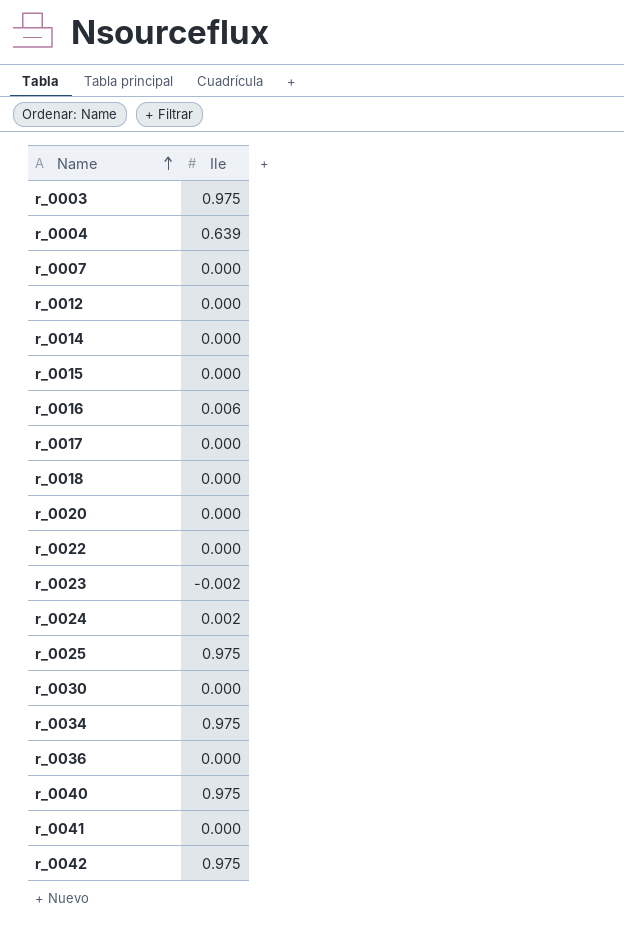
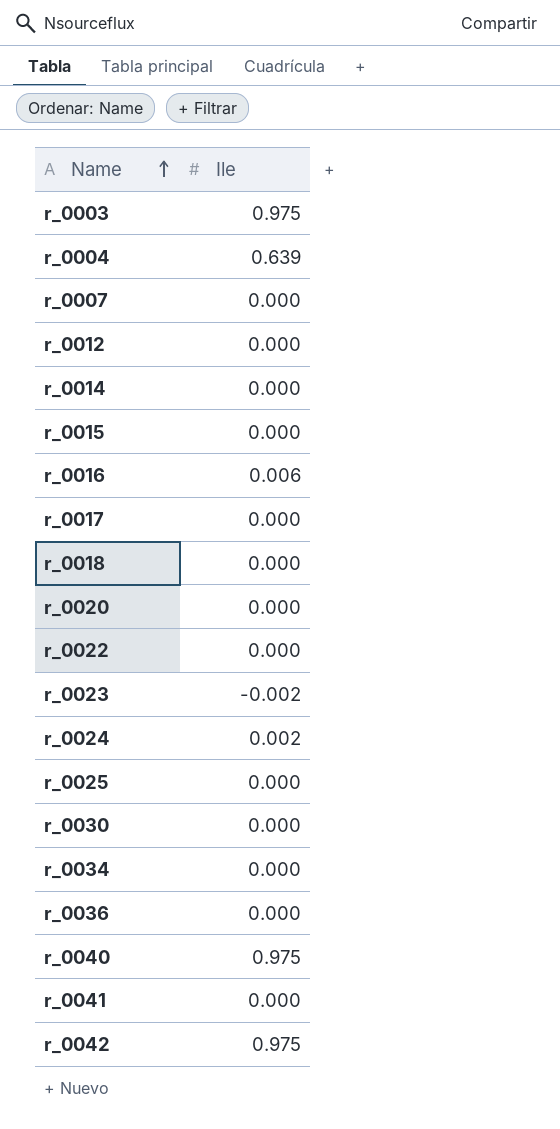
r_0025 | Ile: 0.975 -> 0.000
r_0034 | Ile: 0.975 -> 0.000

